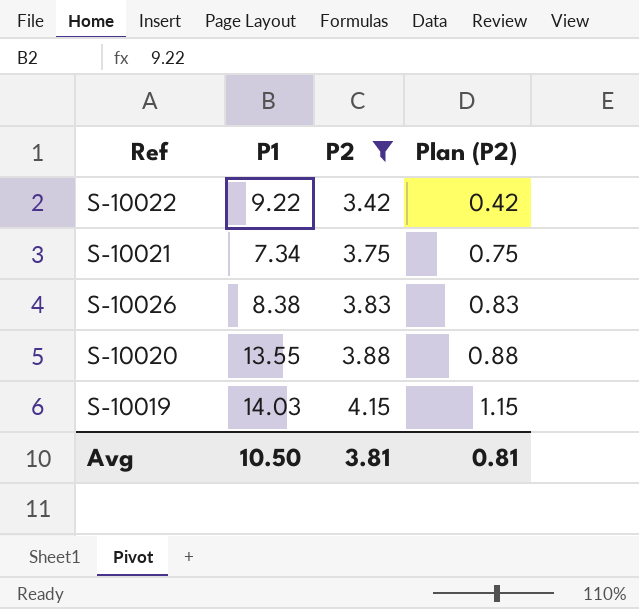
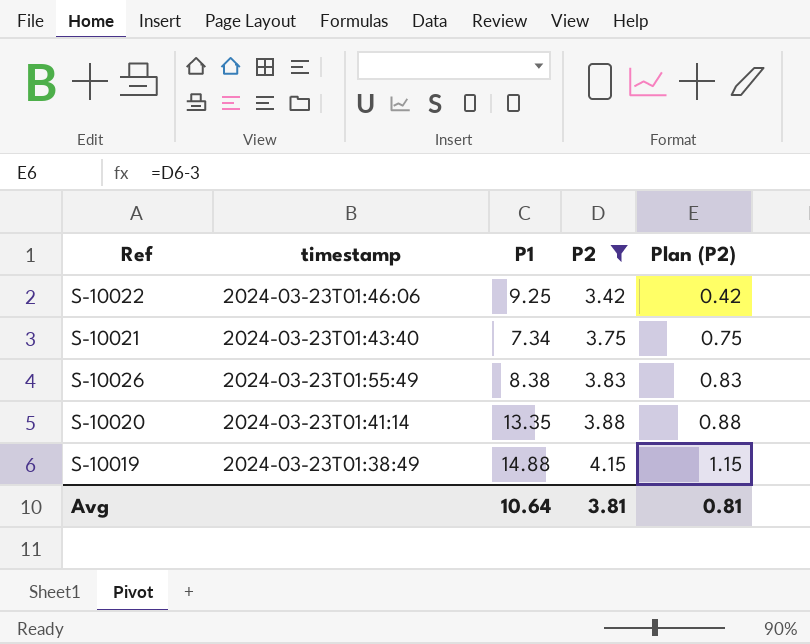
column timestamp | position: none -> 2
S-10022 | P1: 9.22 -> 9.25
S-10020 | P1: 13.55 -> 13.35
S-10019 | P1: 14.03 -> 14.88
Avg | P1: 10.50 -> 10.64

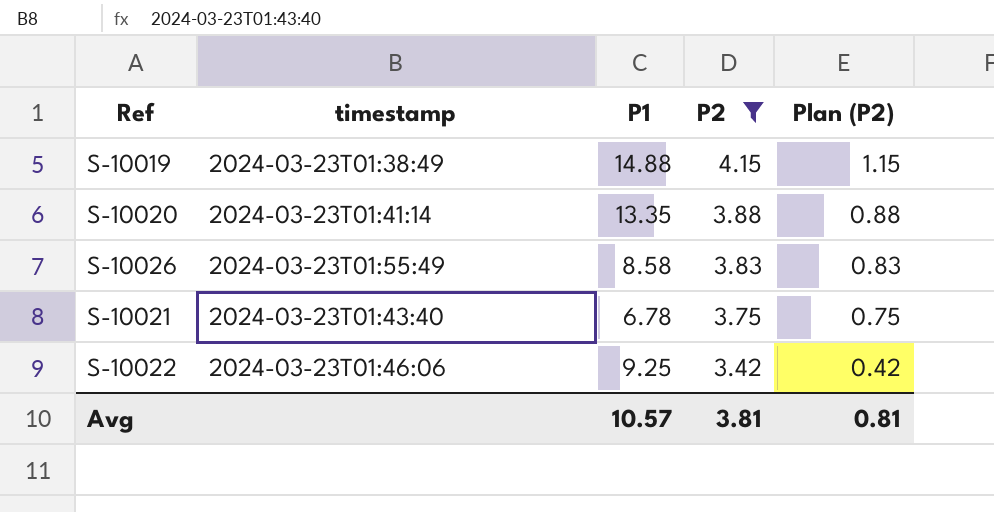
row order: P2 ascending -> P2 descending
S-10026 | P1: 8.38 -> 8.58
S-10021 | P1: 7.34 -> 6.78
Avg | P1: 10.64 -> 10.57

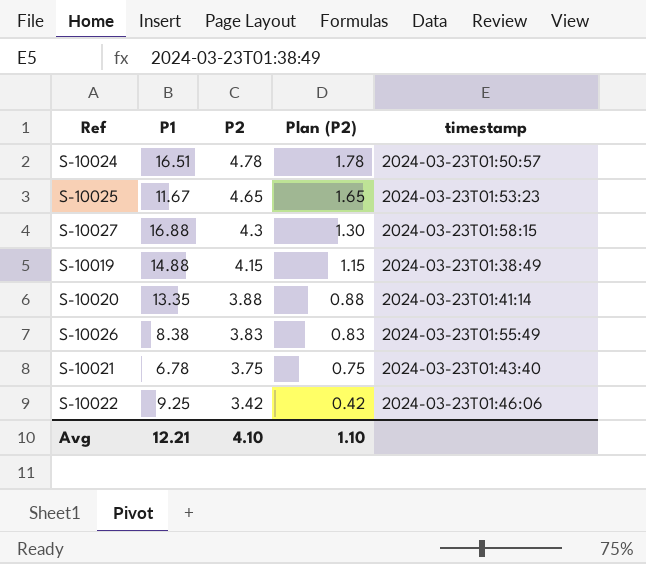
filter: P2 <= 4.15 -> none
column timestamp | position: 2 -> 5
S-10026 | P1: 8.58 -> 8.38
Avg | P1: 10.57 -> 12.21
Avg | P2: 3.81 -> 4.10
Avg | Plan (P2): 0.81 -> 1.10

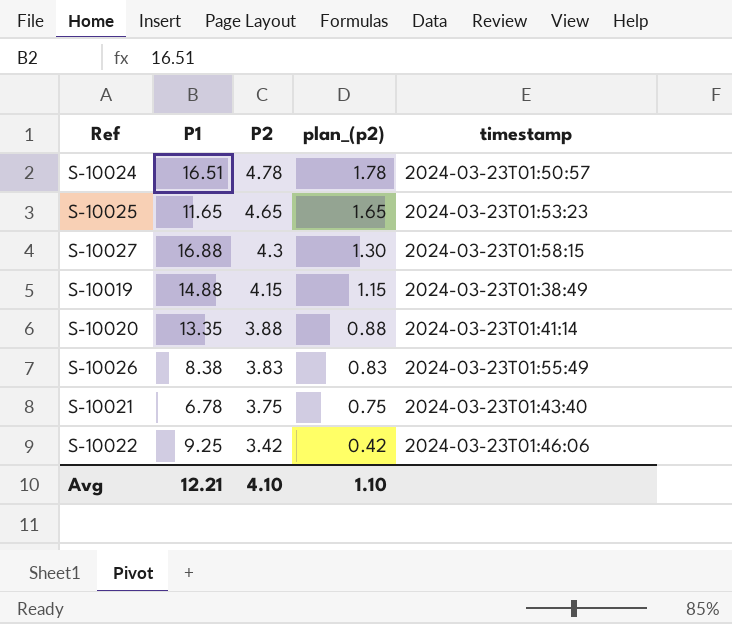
column name: Plan (P2) -> plan_(p2)
S-10025 | P1: 11.67 -> 11.65

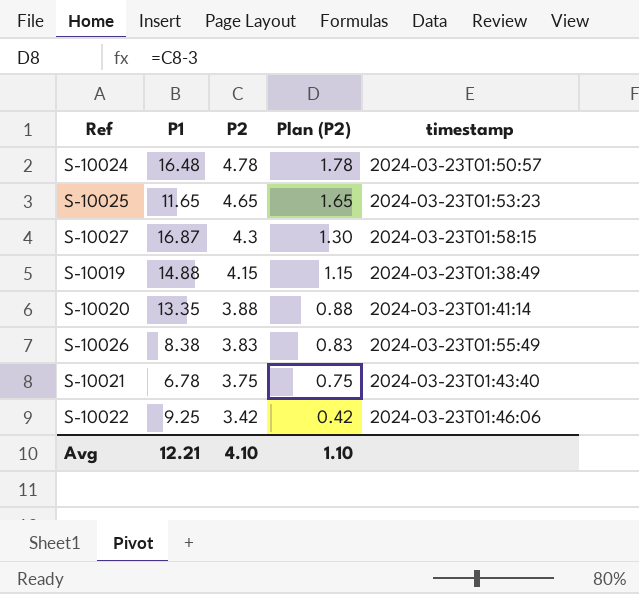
column name: plan_(p2) -> Plan (P2)
S-10024 | P1: 16.51 -> 16.48
S-10027 | P1: 16.88 -> 16.87

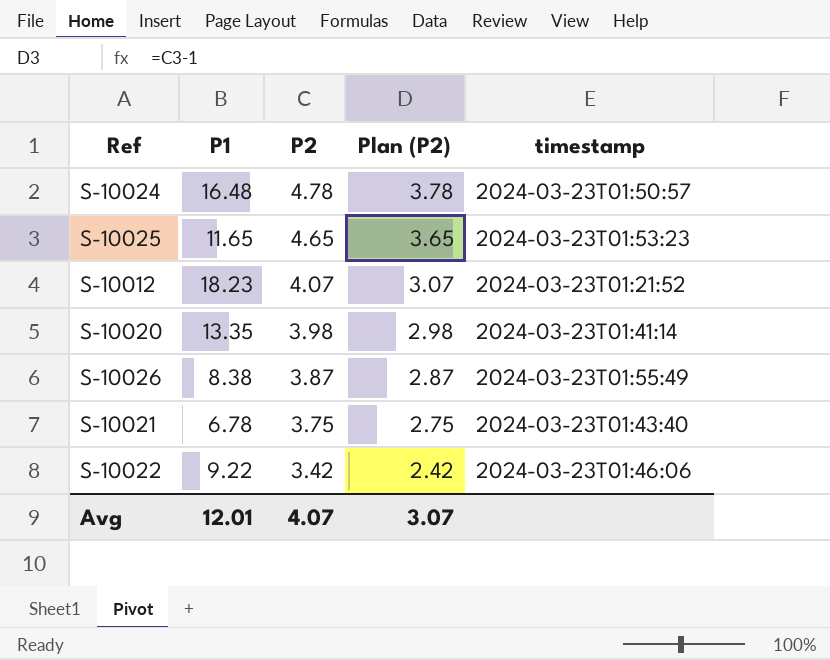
column Plan (P2) | formula: [P2] - 3 -> [P2] - 1
row S-10027: 16.87 | 4.3 | 1.30 | 2024-03-23T01:58:15 -> none
row S-10019: 14.88 | 4.15 | 1.15 | 2024-03-23T01:38:49 -> none
row S-10012: none -> 18.23 | 4.07 | 3.07 | 2024-03-23T01:21:52
S-10020 | P2: 3.88 -> 3.98
S-10026 | P2: 3.83 -> 3.87
S-10022 | P1: 9.25 -> 9.22
Avg | P1: 12.21 -> 12.01
Avg | P2: 4.10 -> 4.07
Avg | Plan (P2): 1.10 -> 3.07

